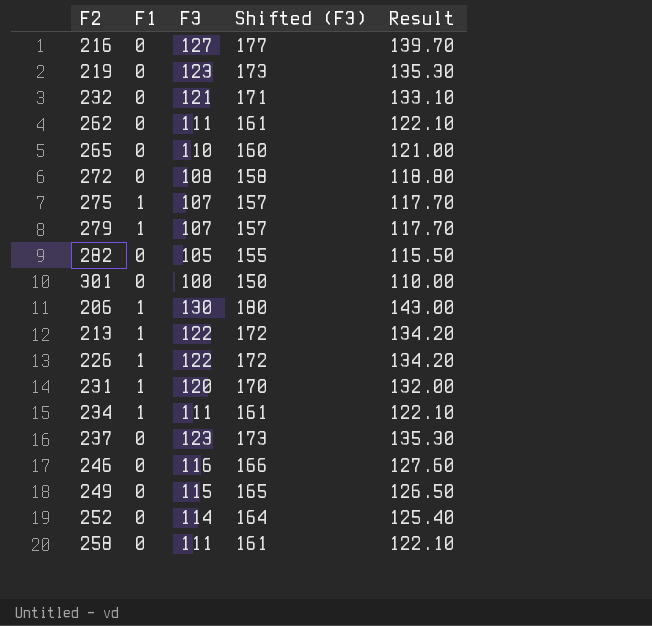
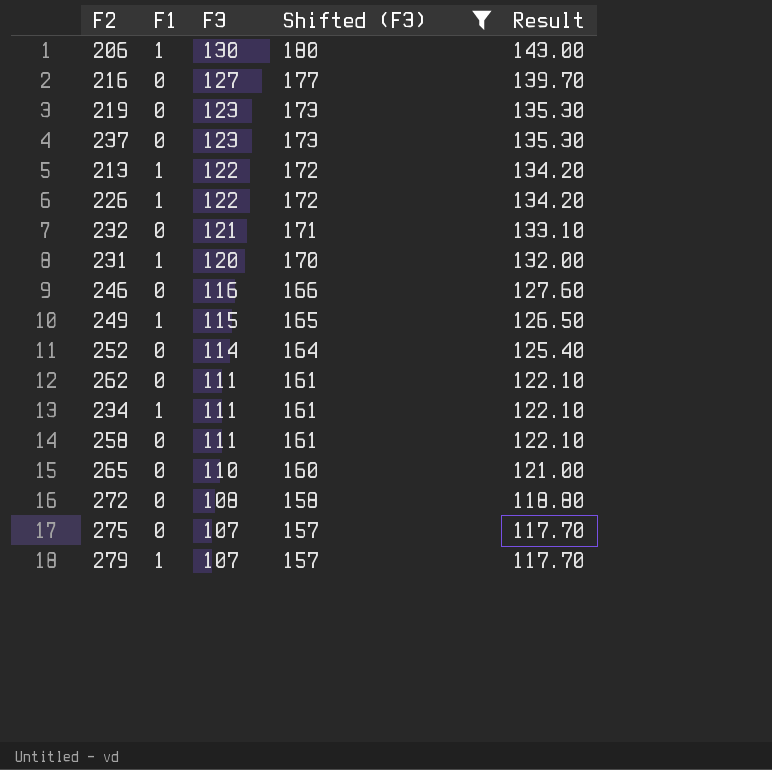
filter: none -> Shifted (F3) >= 157
row order: none -> F3 descending
249 | F1: 0 -> 1
275 | F1: 1 -> 0

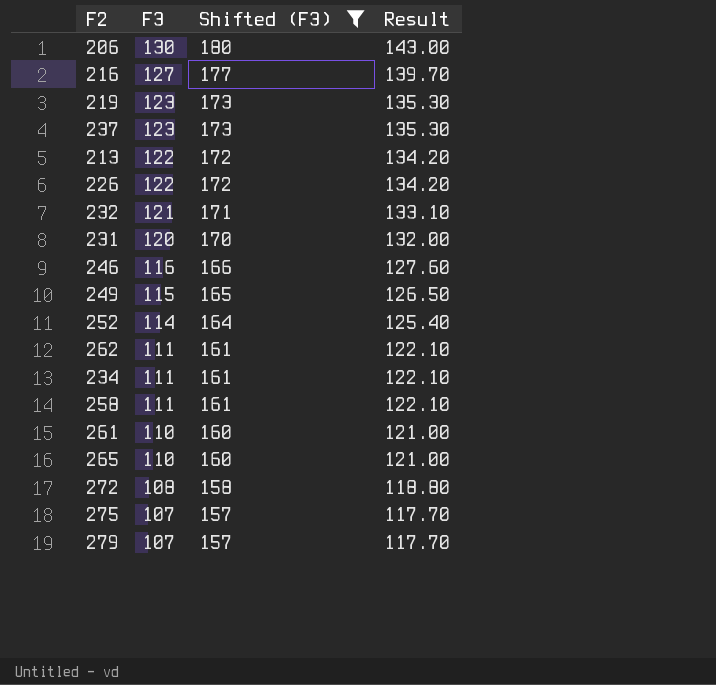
column F1 | position: 2 -> none
row 261: none -> 110 | 160 | 121.00

